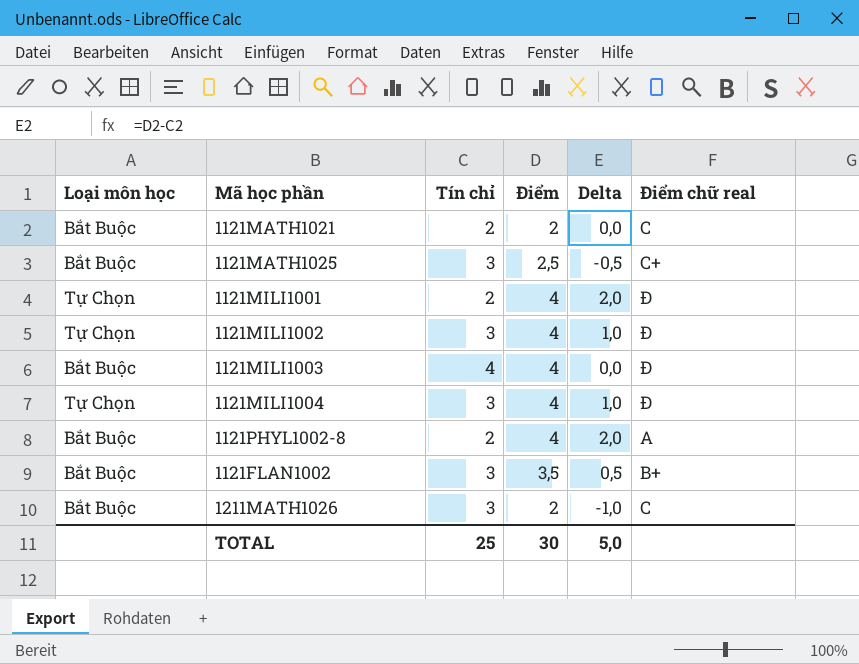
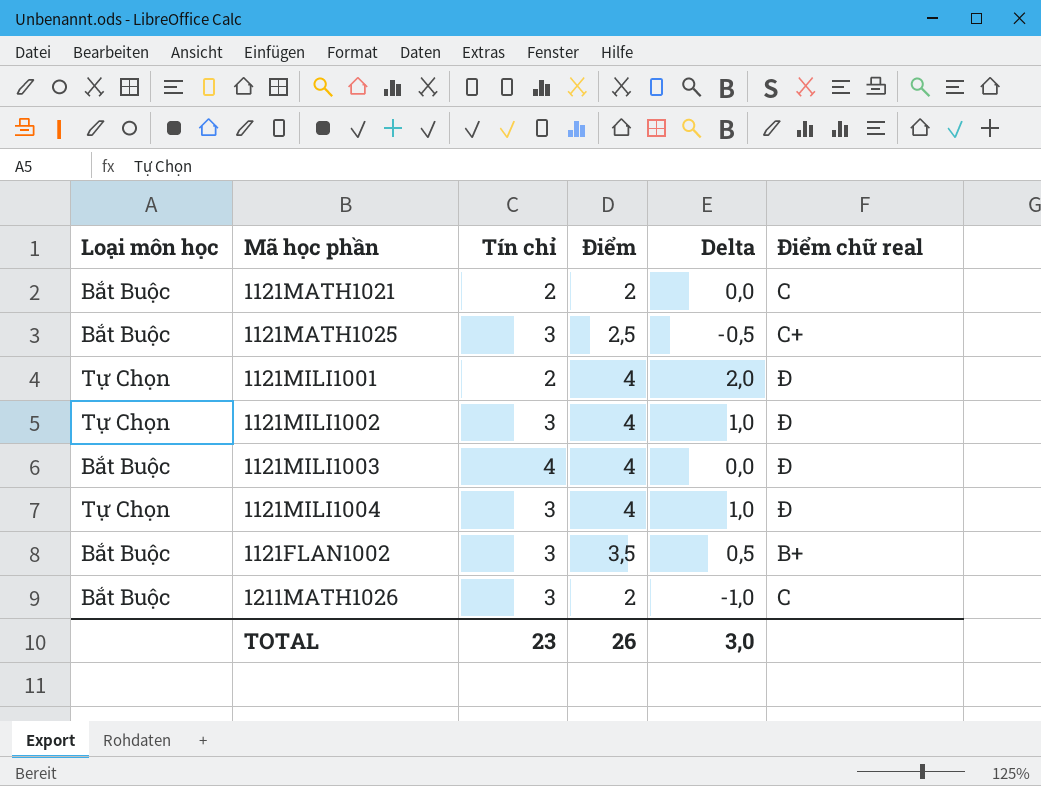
row 1121PHYL1002-8: Bắt Buộc | 2 | 4 | 2,0 | A -> none
TOTAL | Tín chỉ: 25 -> 23
TOTAL | Điểm: 30 -> 26
TOTAL | Delta: 5,0 -> 3,0

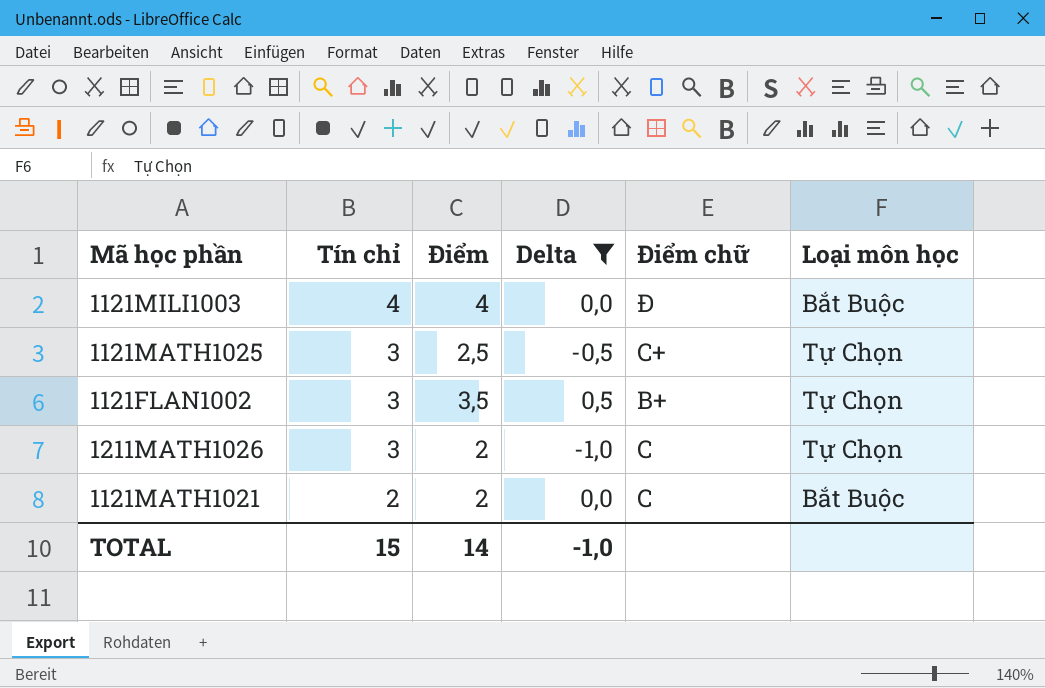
filter: none -> Delta <= 0,5
row order: none -> Tín chỉ descending
column name: Điểm chữ real -> Điểm chữ
column Loại môn học | position: 1 -> 6
1121MATH1025 | Loại môn học: Bắt Buộc -> Tự Chọn
1121FLAN1002 | Loại môn học: Bắt Buộc -> Tự Chọn
1211MATH1026 | Loại môn học: Bắt Buộc -> Tự Chọn
TOTAL | Tín chỉ: 23 -> 15
TOTAL | Điểm: 26 -> 14
TOTAL | Delta: 3,0 -> -1,0

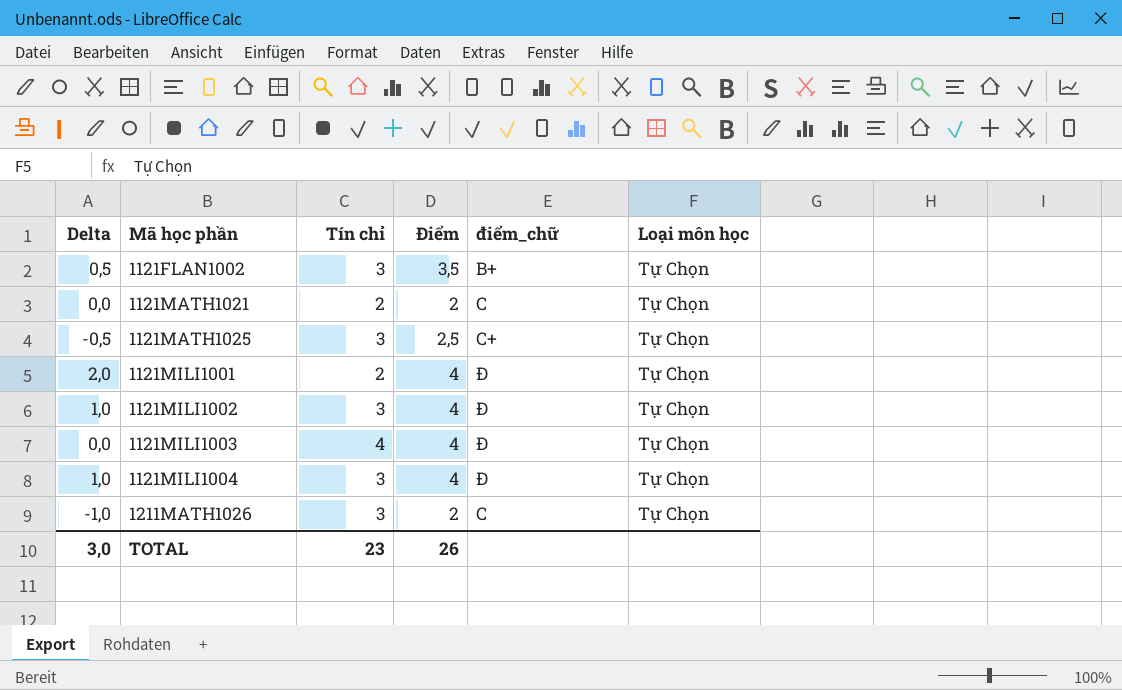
filter: Delta <= 0,5 -> none
row order: Tín chỉ descending -> Mã học phần ascending
column Delta | position: 4 -> 1
column name: Điểm chữ -> điểm_chữ
1121MATH1021 | Loại môn học: Bắt Buộc -> Tự Chọn
1121MILI1003 | Loại môn học: Bắt Buộc -> Tự Chọn
TOTAL | Delta: -1,0 -> 3,0
TOTAL | Tín chỉ: 15 -> 23
TOTAL | Điểm: 14 -> 26

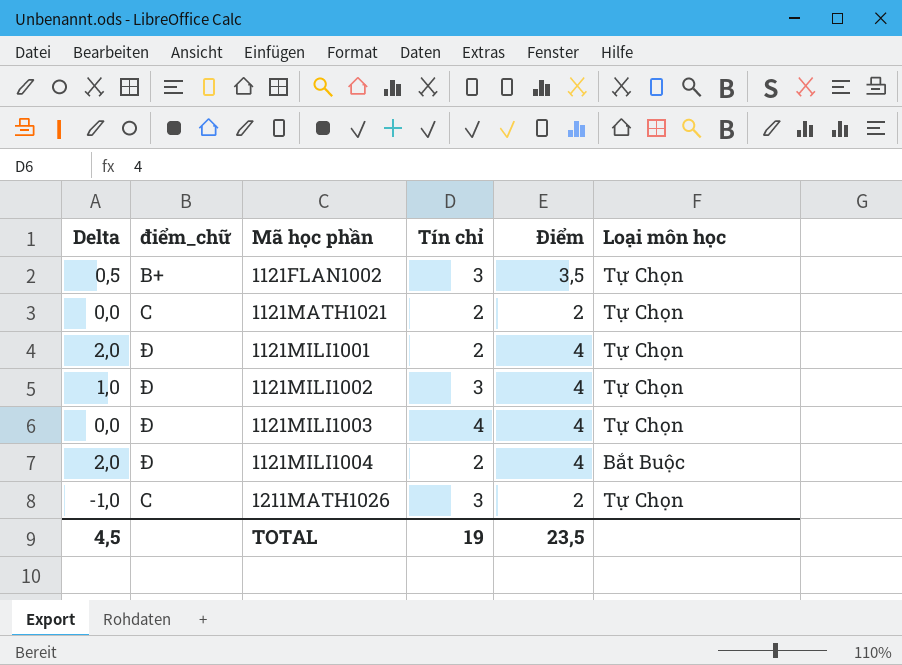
column điểm_chữ | position: 5 -> 2
row 1121MATH1025: -0,5 | 3 | 2,5 | C+ | Tự Chọn -> none
1121MILI1004 | Delta: 1,0 -> 2,0
1121MILI1004 | Tín chỉ: 3 -> 2
1121MILI1004 | Loại môn học: Tự Chọn -> Bắt Buộc
TOTAL | Delta: 3,0 -> 4,5
TOTAL | Tín chỉ: 23 -> 19
TOTAL | Điểm: 26 -> 23,5

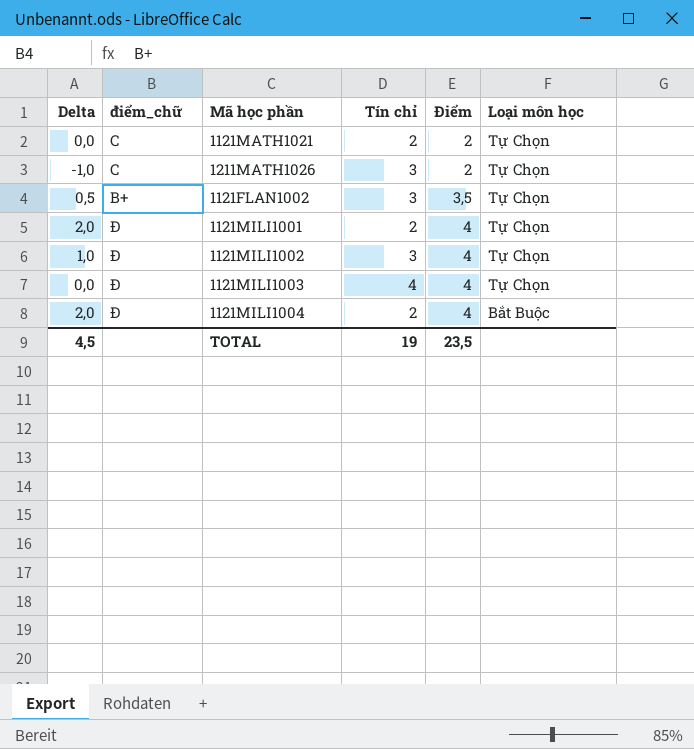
row order: Mã học phần ascending -> Điểm ascending

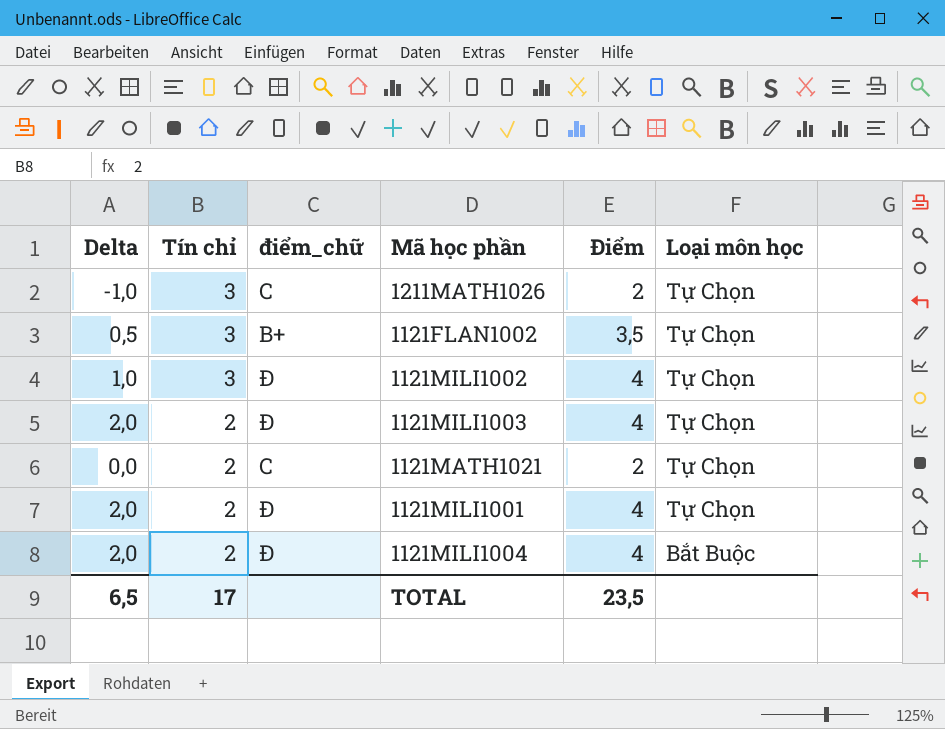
row order: Điểm ascending -> Tín chỉ descending
column Tín chỉ | position: 4 -> 2
1121MILI1003 | Delta: 0,0 -> 2,0
1121MILI1003 | Tín chỉ: 4 -> 2
TOTAL | Delta: 4,5 -> 6,5
TOTAL | Tín chỉ: 19 -> 17

